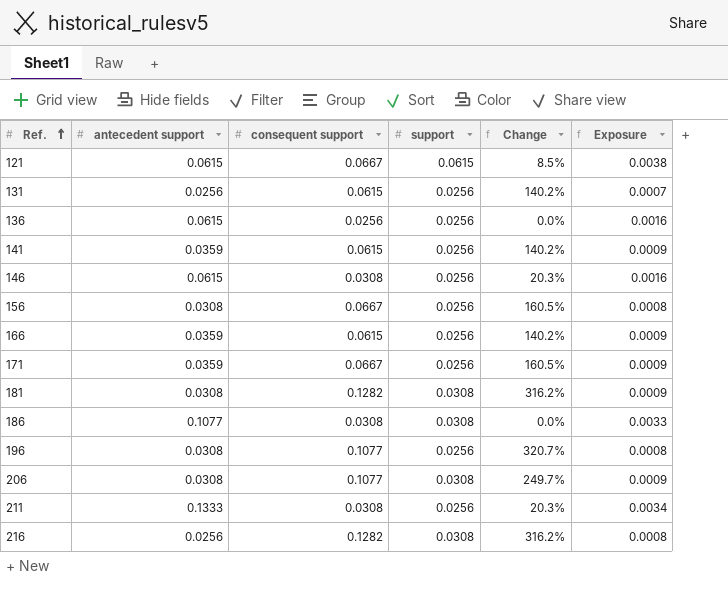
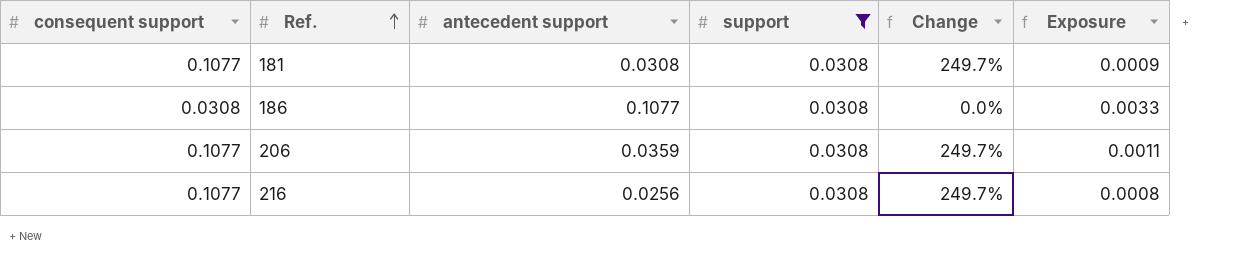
filter: none -> support = 0.0308
column consequent support | position: 3 -> 1
181 | consequent support: 0.1282 -> 0.1077
181 | Change: 316.2% -> 249.7%
206 | antecedent support: 0.0308 -> 0.0359
206 | Exposure: 0.0009 -> 0.0011
216 | consequent support: 0.1282 -> 0.1077
216 | Change: 316.2% -> 249.7%

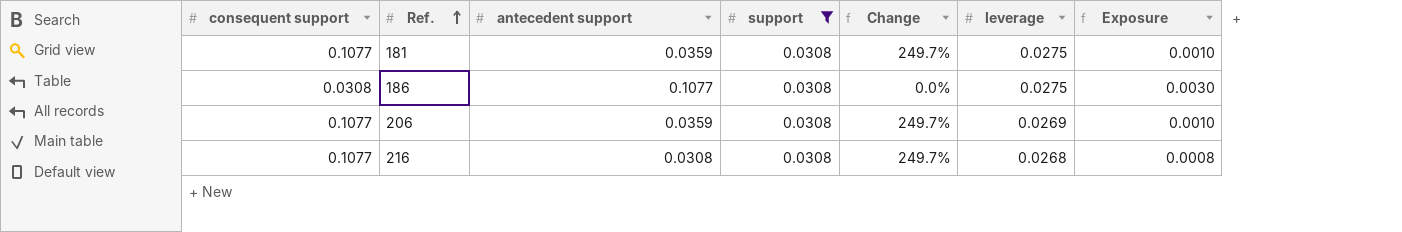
column leverage | position: none -> 6
column Exposure | formula: [antecedent support] * [support] -> [antecedent support] * [leverage]
181 | antecedent support: 0.0308 -> 0.0359
216 | antecedent support: 0.0256 -> 0.0308

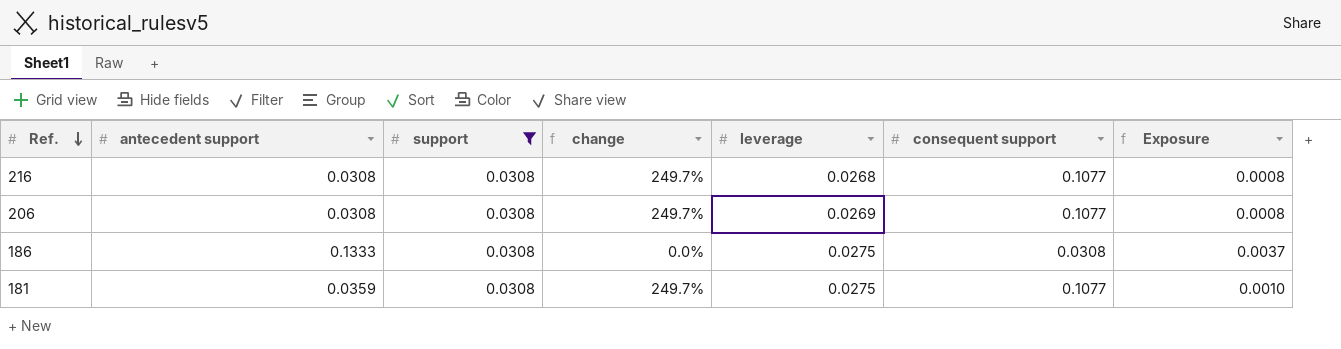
row order: Ref. ascending -> Ref. descending
column name: Change -> change
column consequent support | position: 1 -> 6
206 | antecedent support: 0.0359 -> 0.0308
206 | Exposure: 0.0010 -> 0.0008
186 | antecedent support: 0.1077 -> 0.1333
186 | Exposure: 0.0030 -> 0.0037

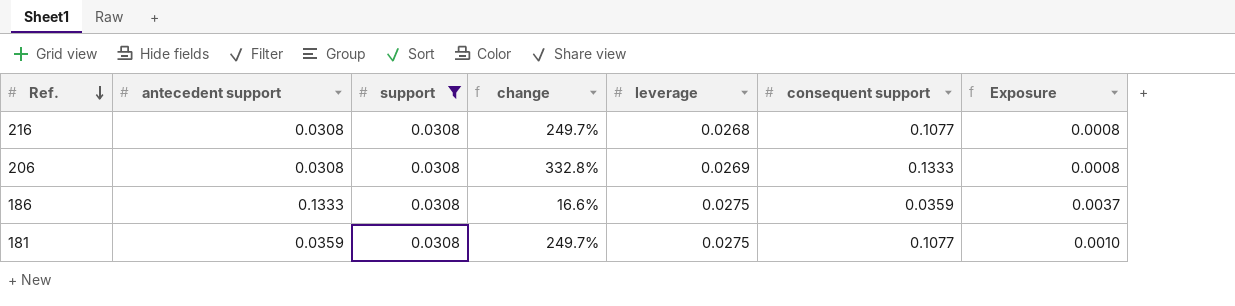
206 | change: 249.7% -> 332.8%
206 | consequent support: 0.1077 -> 0.1333
186 | change: 0.0% -> 16.6%
186 | consequent support: 0.0308 -> 0.0359

